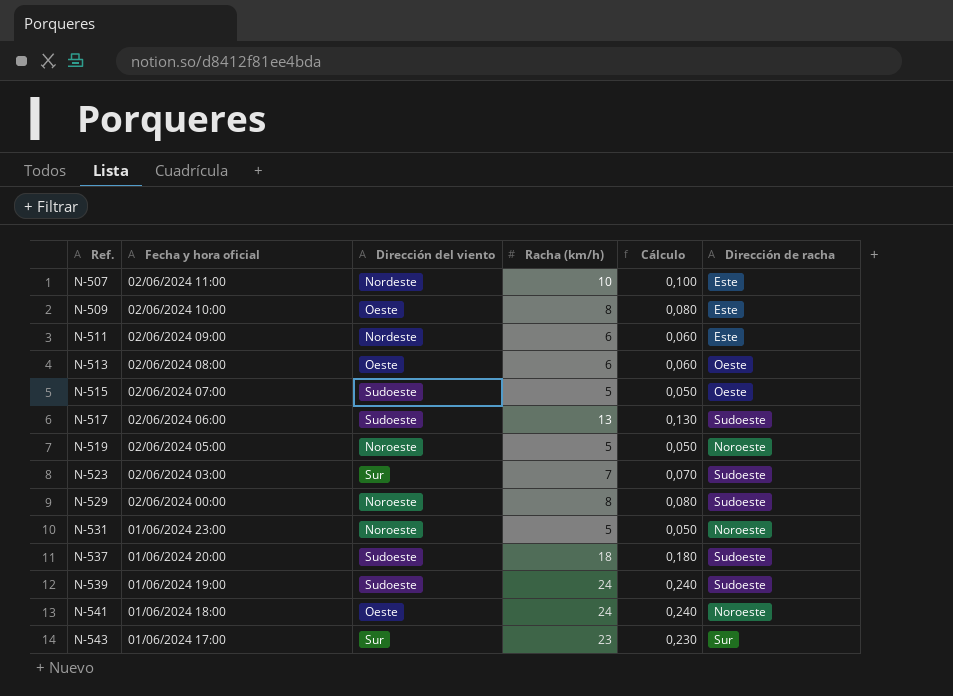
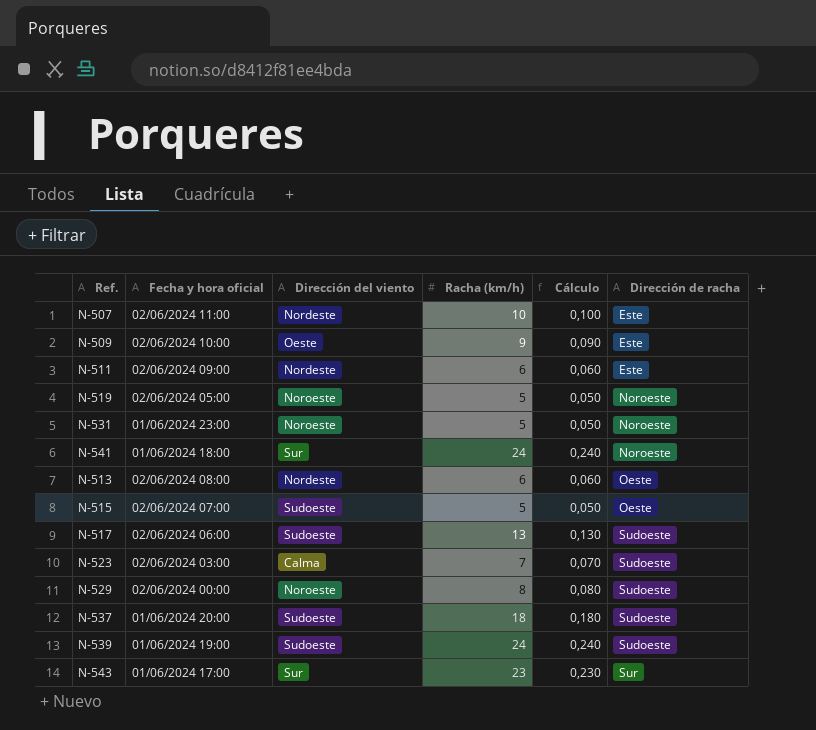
row order: Ref. ascending -> Dirección de racha ascending
N-509 | Racha (km/h): 8 -> 9
N-509 | Cálculo: 0,080 -> 0,090
N-541 | Dirección del viento: Oeste -> Sur
N-513 | Dirección del viento: Oeste -> Nordeste
N-523 | Dirección del viento: Sur -> Calma

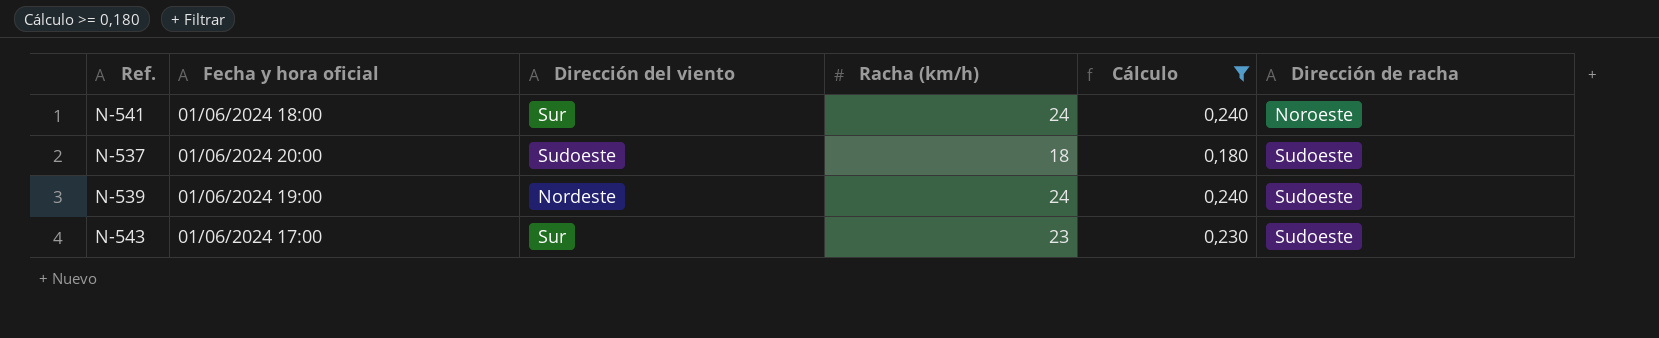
filter: none -> Cálculo >= 0,180
N-539 | Dirección del viento: Sudoeste -> Nordeste
N-543 | Dirección de racha: Sur -> Sudoeste

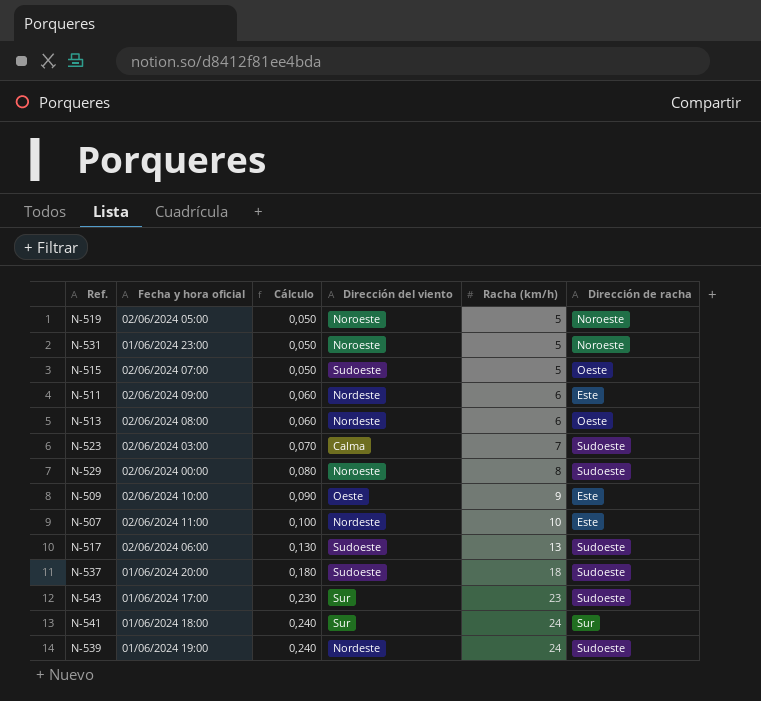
filter: Cálculo >= 0,180 -> none
row order: Dirección de racha ascending -> Cálculo ascending
column Cálculo | position: 5 -> 3
N-541 | Dirección de racha: Noroeste -> Sur

